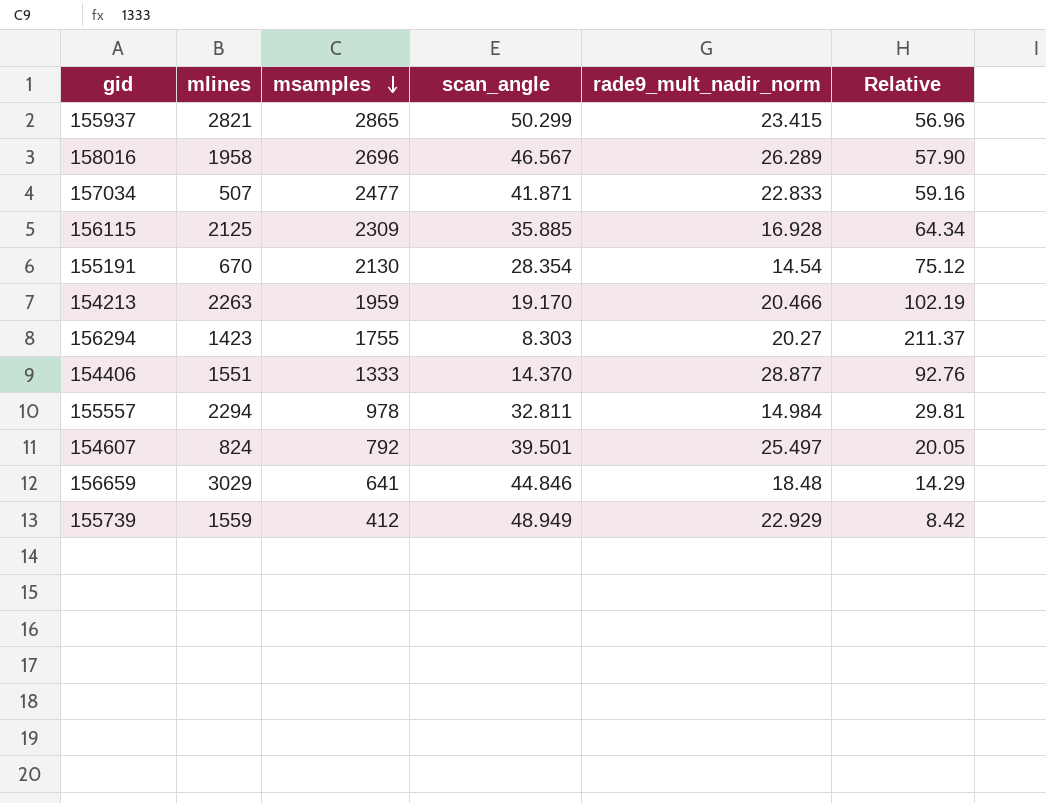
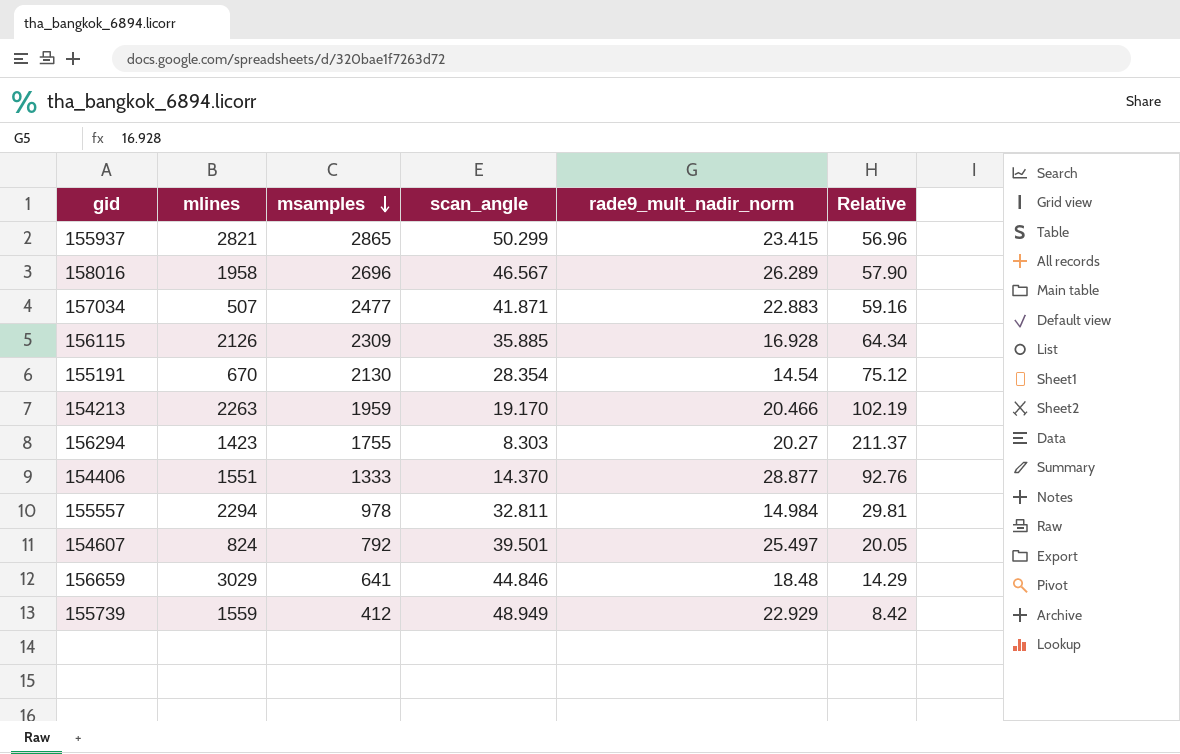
157034 | rade9_mult_nadir_norm: 22.833 -> 22.883
156115 | mlines: 2125 -> 2126

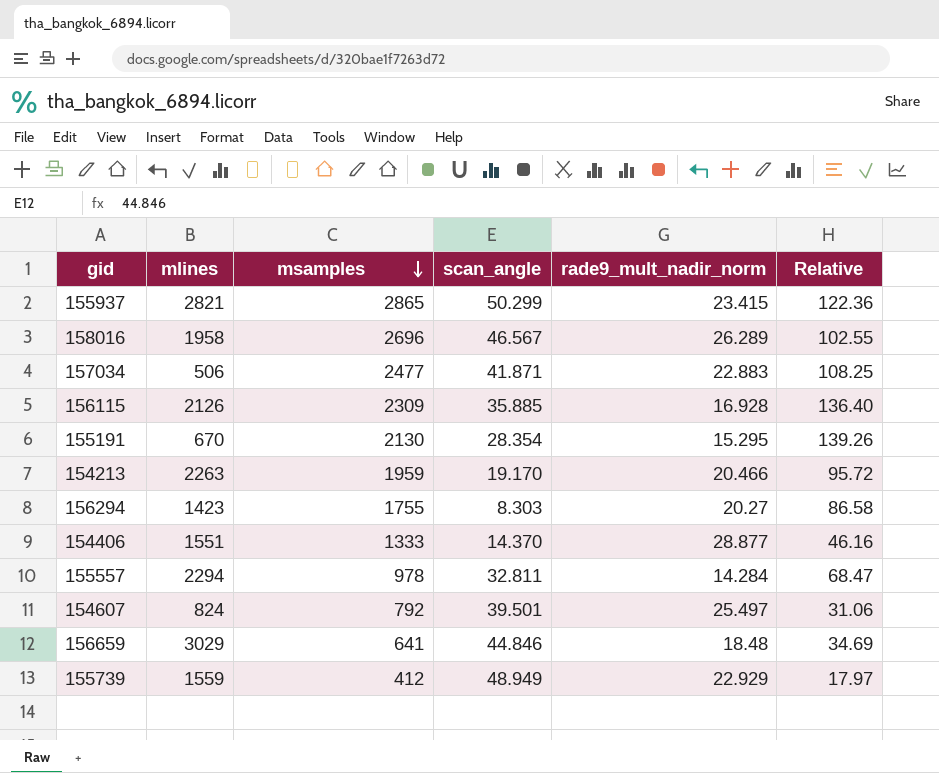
column Relative | formula: [msamples] / [scan_angle] -> [msamples] / [rade9_mult_nadir_norm]
157034 | mlines: 507 -> 506
155191 | rade9_mult_nadir_norm: 14.54 -> 15.295
155557 | rade9_mult_nadir_norm: 14.984 -> 14.284

